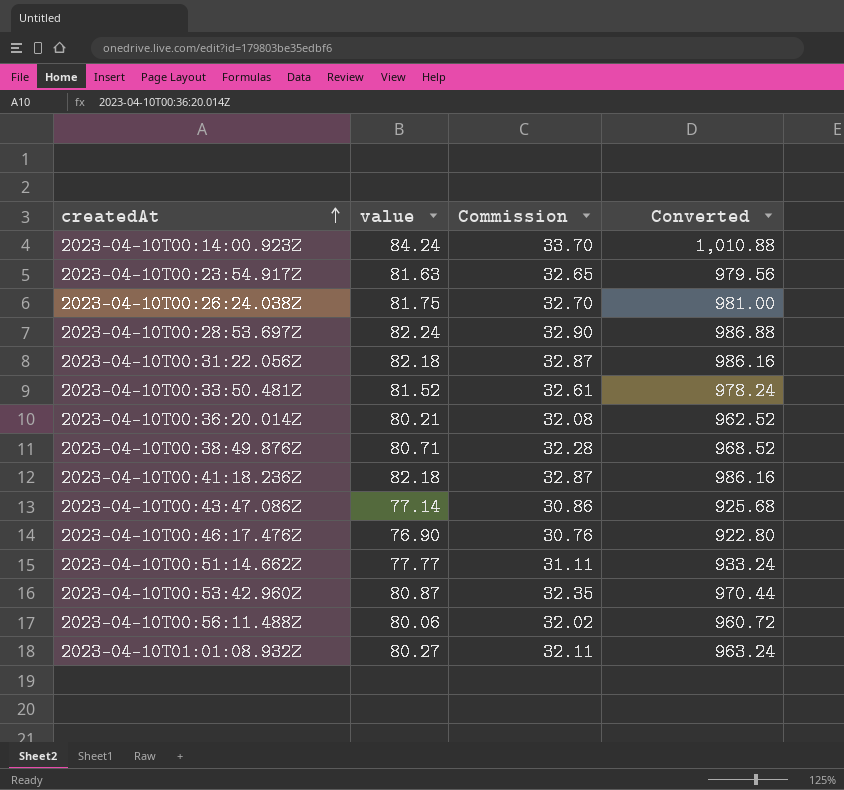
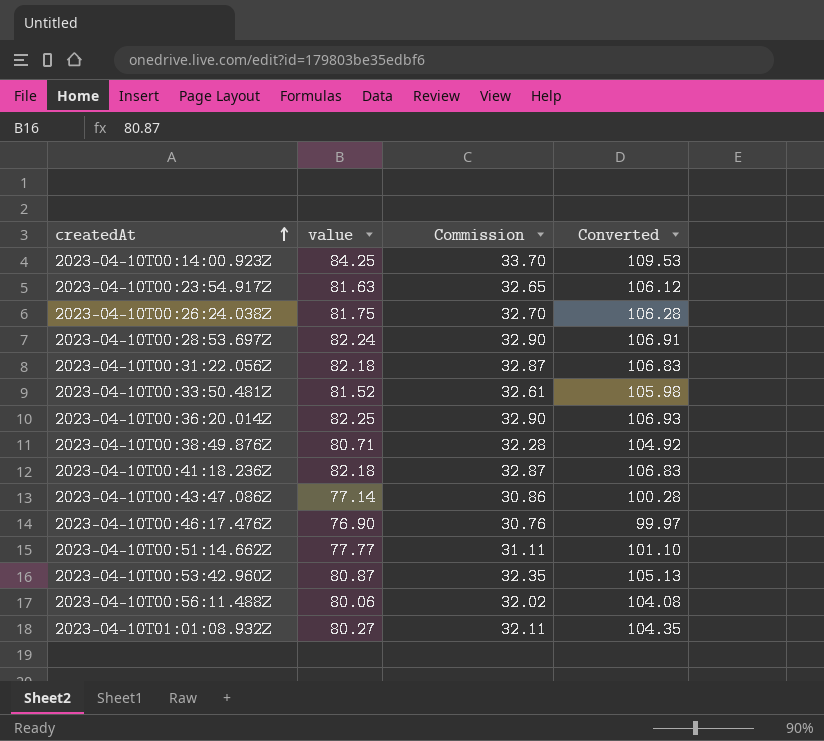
column Converted | formula: [value] * 12 -> [value] * 1.3
2023-04-10T00:14:00.923Z | value: 84.24 -> 84.25
2023-04-10T00:36:20.014Z | value: 80.21 -> 82.25
2023-04-10T00:36:20.014Z | Commission: 32.08 -> 32.90

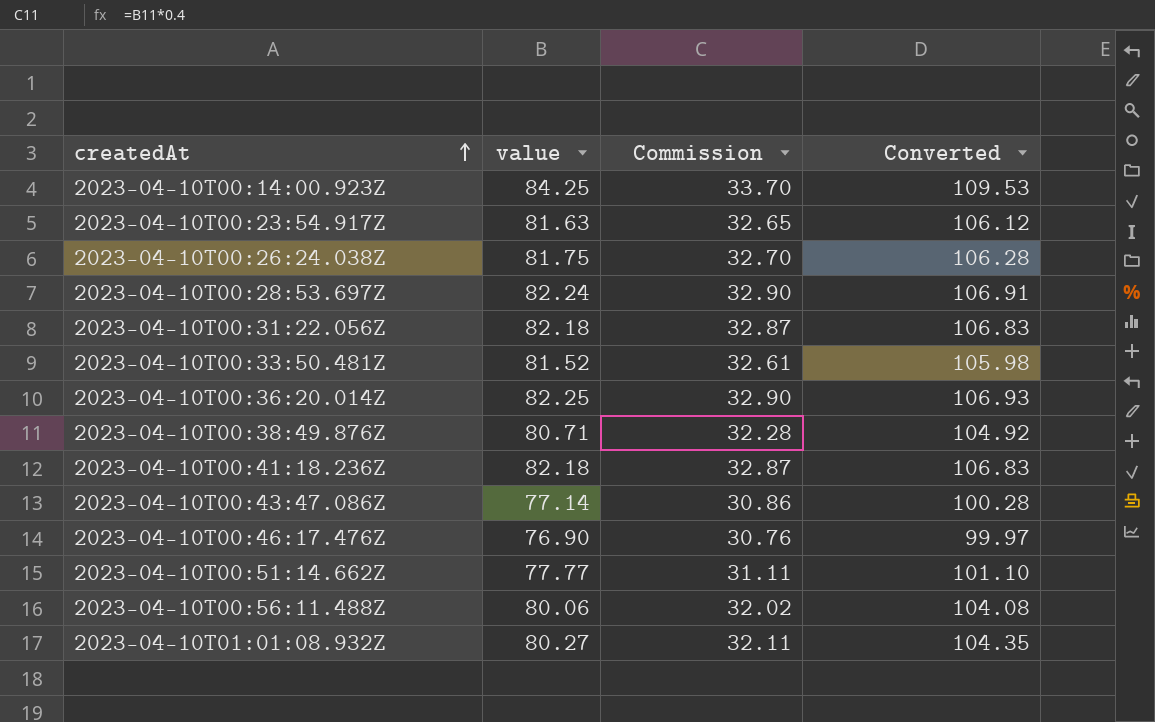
row 2023-04-10T00:53:42.960Z: 80.87 | 32.35 | 105.13 -> none

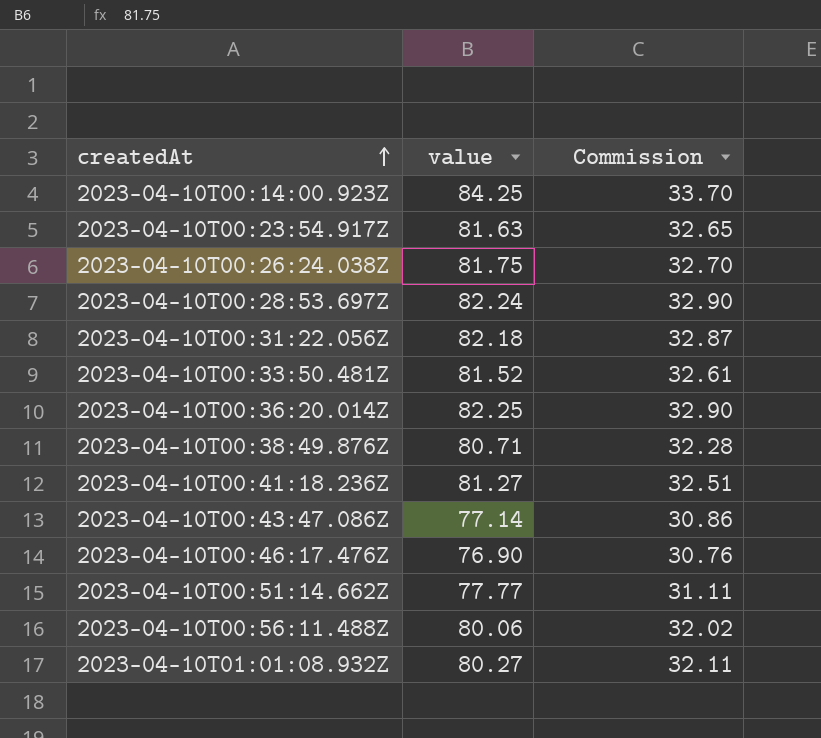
column Converted | formula: [value] * 1.3 -> none
2023-04-10T00:41:18.236Z | value: 82.18 -> 81.27
2023-04-10T00:41:18.236Z | Commission: 32.87 -> 32.51

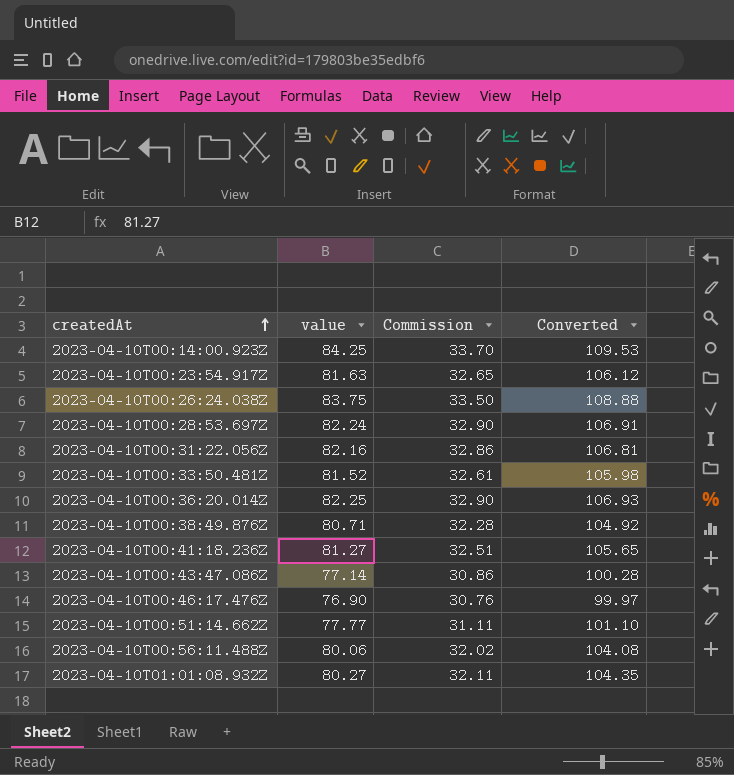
column Converted | formula: none -> [value] * 1.3
2023-04-10T00:26:24.038Z | value: 81.75 -> 83.75
2023-04-10T00:26:24.038Z | Commission: 32.70 -> 33.50
2023-04-10T00:31:22.056Z | value: 82.18 -> 82.16
2023-04-10T00:31:22.056Z | Commission: 32.87 -> 32.86

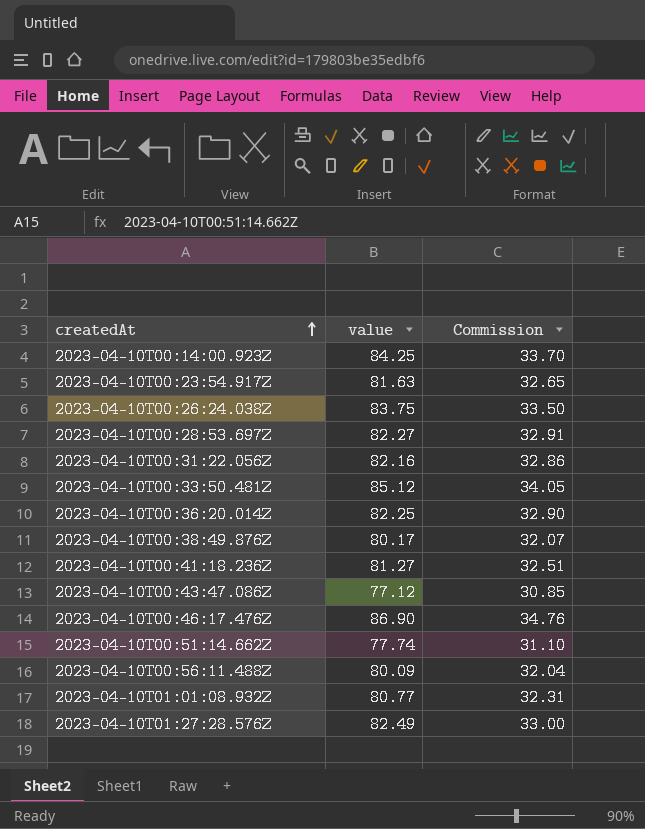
column Converted | formula: [value] * 1.3 -> none
2023-04-10T00:28:53.697Z | value: 82.24 -> 82.27
2023-04-10T00:28:53.697Z | Commission: 32.90 -> 32.91
2023-04-10T00:33:50.481Z | value: 81.52 -> 85.12
2023-04-10T00:33:50.481Z | Commission: 32.61 -> 34.05
2023-04-10T00:38:49.876Z | value: 80.71 -> 80.17
2023-04-10T00:38:49.876Z | Commission: 32.28 -> 32.07
2023-04-10T00:43:47.086Z | value: 77.14 -> 77.12
2023-04-10T00:43:47.086Z | Commission: 30.86 -> 30.85
2023-04-10T00:46:17.476Z | value: 76.90 -> 86.90
2023-04-10T00:46:17.476Z | Commission: 30.76 -> 34.76
2023-04-10T00:51:14.662Z | value: 77.77 -> 77.74
2023-04-10T00:51:14.662Z | Commission: 31.11 -> 31.10
2023-04-10T00:56:11.488Z | value: 80.06 -> 80.09
2023-04-10T00:56:11.488Z | Commission: 32.02 -> 32.04
2023-04-10T01:01:08.932Z | value: 80.27 -> 80.77
2023-04-10T01:01:08.932Z | Commission: 32.11 -> 32.31
row 2023-04-10T01:27:28.576Z: none -> 82.49 | 33.00

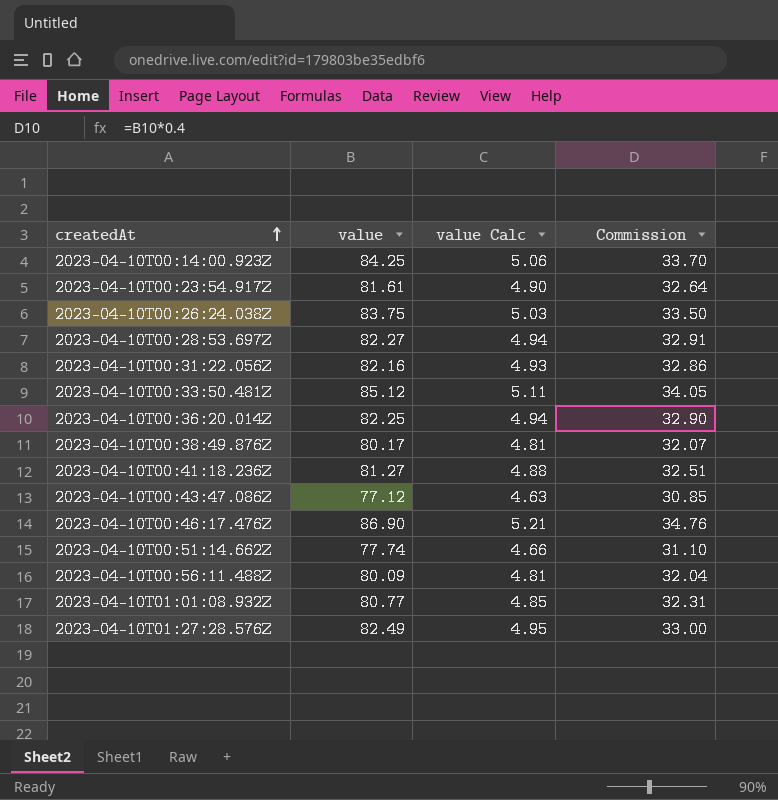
column value Calc | formula: none -> [value] * 0.06
2023-04-10T00:23:54.917Z | value: 81.63 -> 81.61
2023-04-10T00:23:54.917Z | Commission: 32.65 -> 32.64

